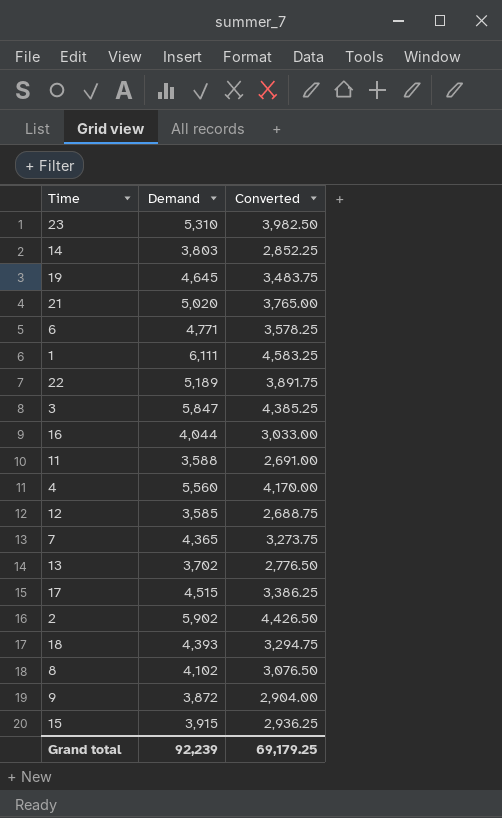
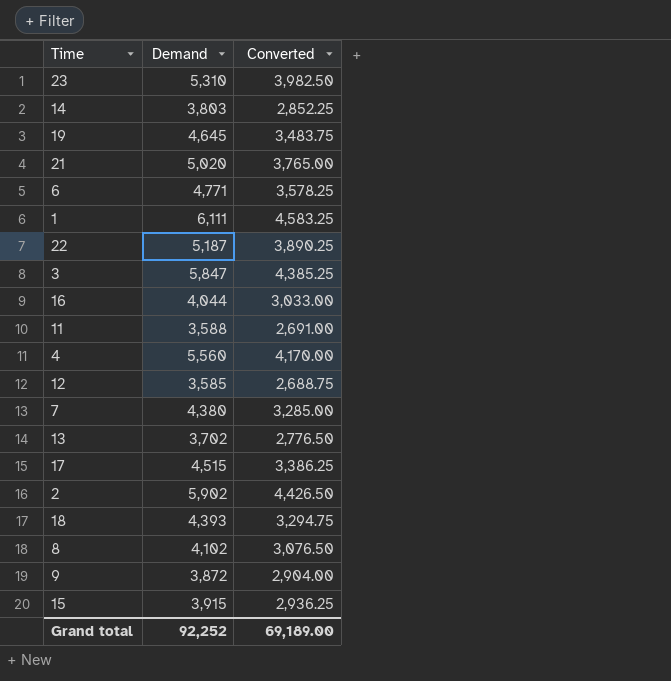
22 | Demand: 5,189 -> 5,187
22 | Converted: 3,891.75 -> 3,890.25
7 | Demand: 4,365 -> 4,380
7 | Converted: 3,273.75 -> 3,285.00
Grand total | Demand: 92,239 -> 92,252
Grand total | Converted: 69,179.25 -> 69,189.00

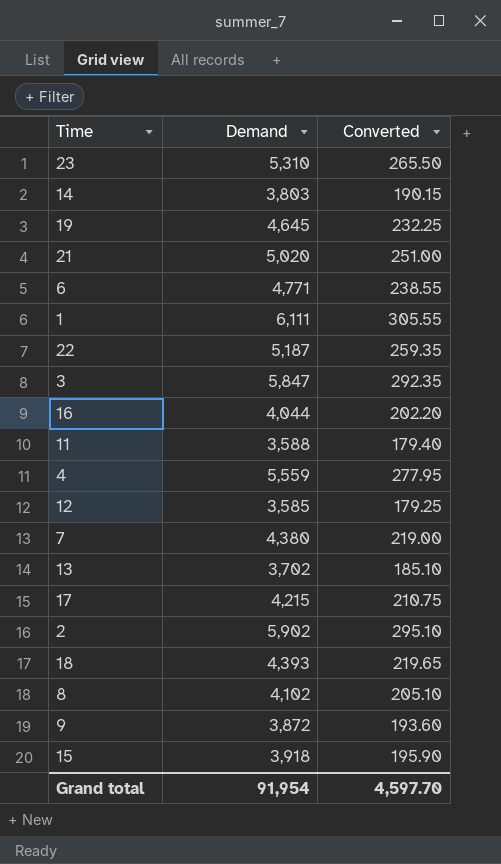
column Converted | formula: [Demand] * 0.75 -> [Demand] * 0.05
4 | Demand: 5,560 -> 5,559
17 | Demand: 4,515 -> 4,215
15 | Demand: 3,915 -> 3,918
Grand total | Demand: 92,252 -> 91,954
Grand total | Converted: 69,189.00 -> 4,597.70

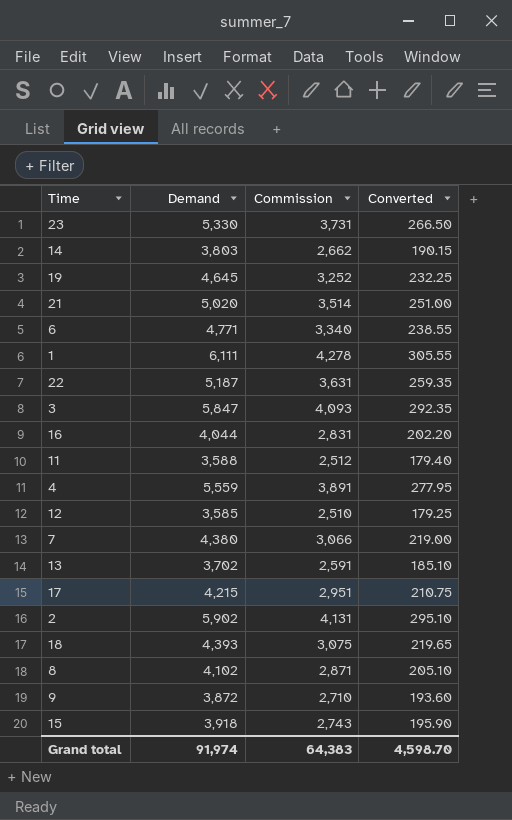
column Commission | formula: none -> [Demand] * 0.7
23 | Demand: 5,310 -> 5,330
23 | Converted: 265.50 -> 266.50
Grand total | Demand: 91,954 -> 91,974
Grand total | Converted: 4,597.70 -> 4,598.70

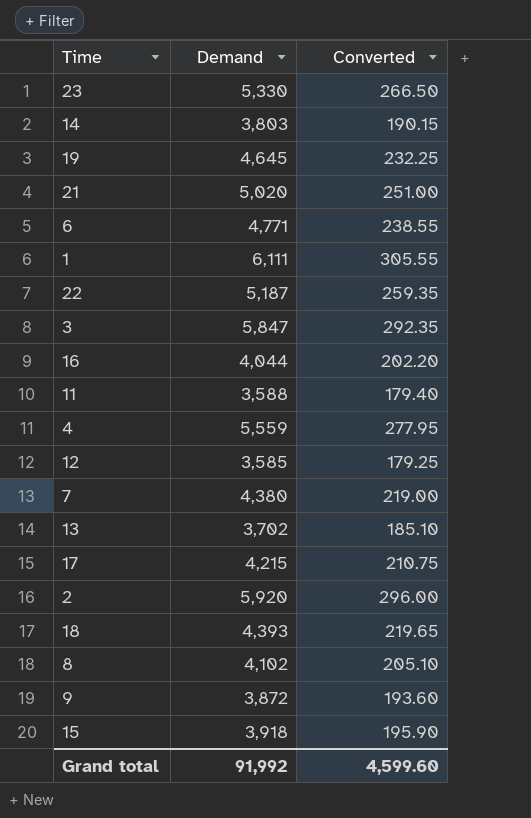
column Commission | formula: [Demand] * 0.7 -> none
2 | Demand: 5,902 -> 5,920
2 | Converted: 295.10 -> 296.00
Grand total | Demand: 91,974 -> 91,992
Grand total | Converted: 4,598.70 -> 4,599.60

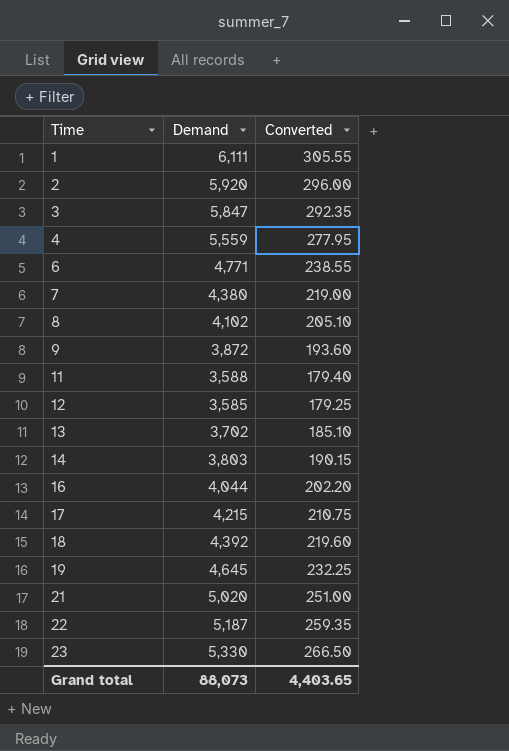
row order: none -> Time ascending
row 15: 3,918 | 195.90 -> none
18 | Demand: 4,393 -> 4,392
18 | Converted: 219.65 -> 219.60
Grand total | Demand: 91,992 -> 88,073
Grand total | Converted: 4,599.60 -> 4,403.65

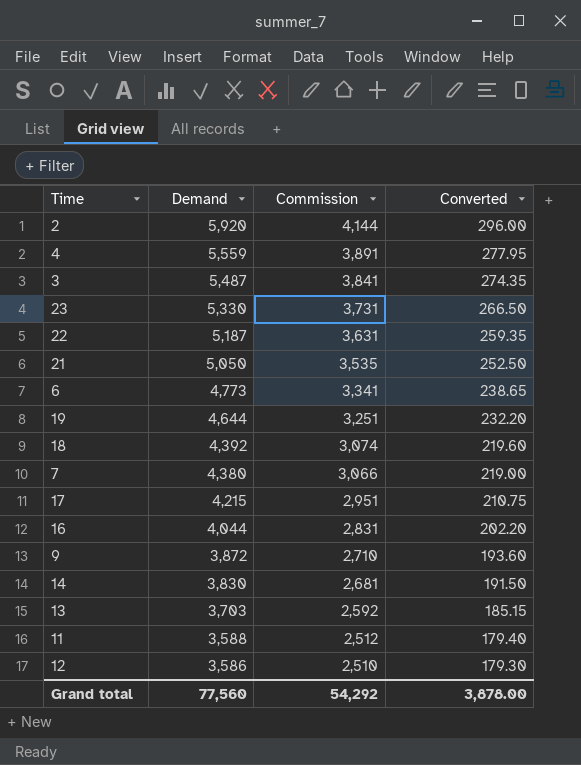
row order: Time ascending -> Demand descending
column Commission | formula: none -> [Demand] * 0.7
row 1: 6,111 | 305.55 -> none
row 8: 4,102 | 205.10 -> none
3 | Demand: 5,847 -> 5,487
3 | Converted: 292.35 -> 274.35
21 | Demand: 5,020 -> 5,050
21 | Converted: 251.00 -> 252.50
6 | Demand: 4,771 -> 4,773
6 | Converted: 238.55 -> 238.65
19 | Demand: 4,645 -> 4,644
19 | Converted: 232.25 -> 232.20
14 | Demand: 3,803 -> 3,830
14 | Converted: 190.15 -> 191.50
13 | Demand: 3,702 -> 3,703
13 | Converted: 185.10 -> 185.15
12 | Demand: 3,585 -> 3,586
12 | Converted: 179.25 -> 179.30
Grand total | Demand: 88,073 -> 77,560
Grand total | Converted: 4,403.65 -> 3,878.00

